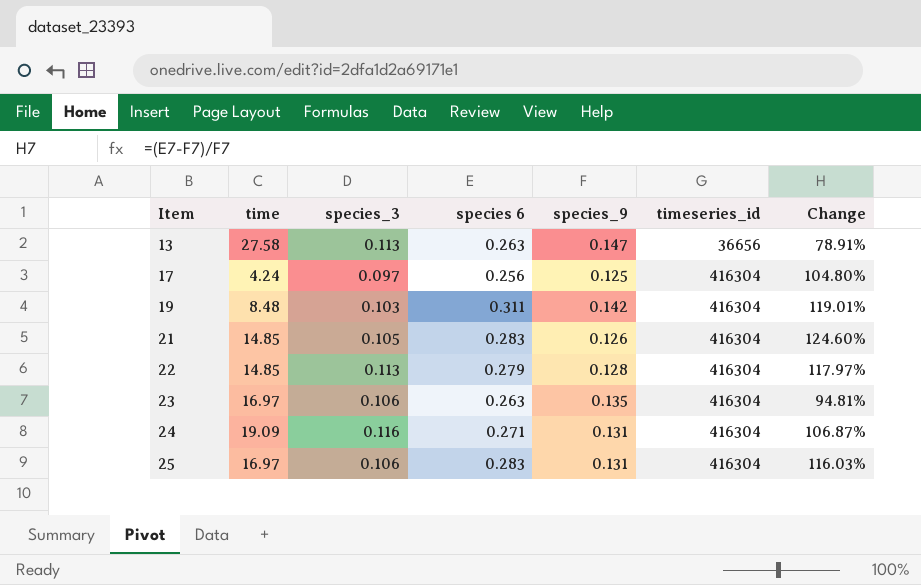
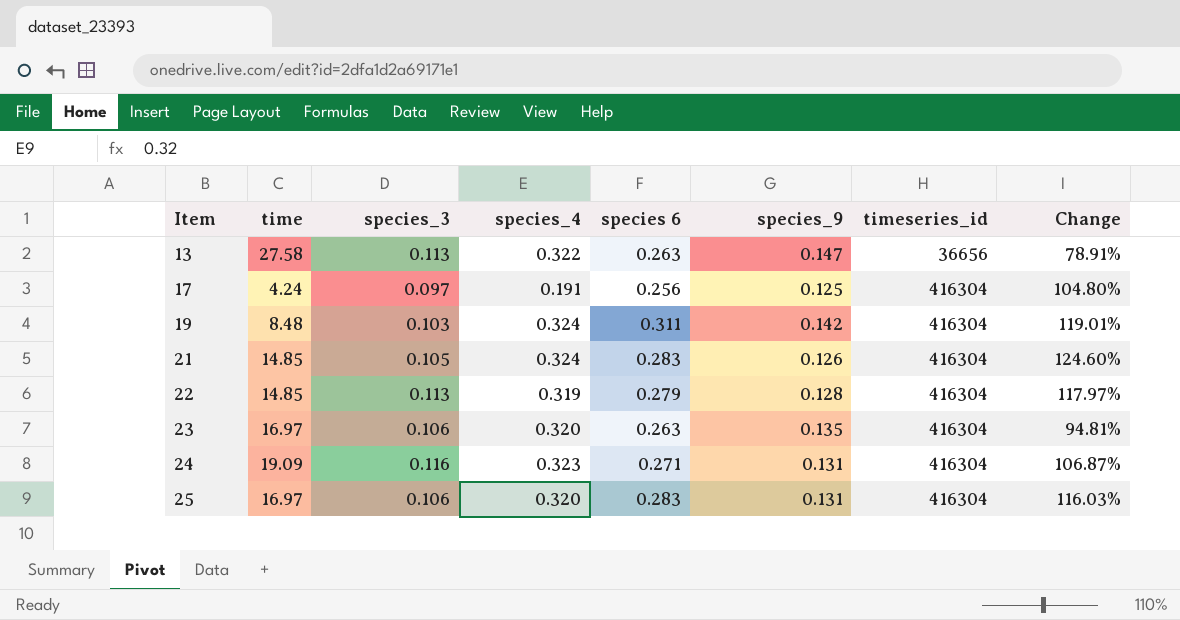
column species_4 | position: none -> 4

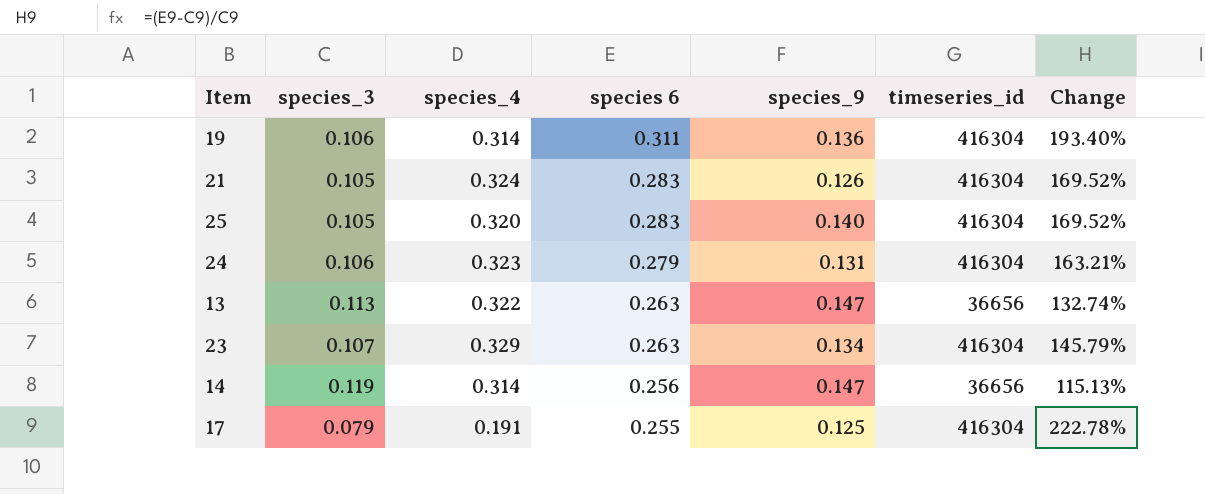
row order: Item ascending -> species 6 descending
column time | position: 2 -> none
column Change | formula: ([species 6] - [species_9]) / [species_9] -> ([species 6] - [species_3]) / [species_3]
row 22: 14.85 | 0.113 | 0.319 | 0.279 | 0.128 | 416304 | 117.97% -> none
19 | species_3: 0.103 -> 0.106
19 | species_4: 0.324 -> 0.314
19 | species_9: 0.142 -> 0.136
25 | species_3: 0.106 -> 0.105
25 | species_9: 0.131 -> 0.140
24 | species_3: 0.116 -> 0.106
24 | species 6: 0.271 -> 0.279
23 | species_3: 0.106 -> 0.107
23 | species_4: 0.320 -> 0.329
23 | species_9: 0.135 -> 0.134
row 14: none -> 0.119 | 0.314 | 0.256 | 0.147 | 36656 | 115.13%
17 | species_3: 0.097 -> 0.079
17 | species 6: 0.256 -> 0.255

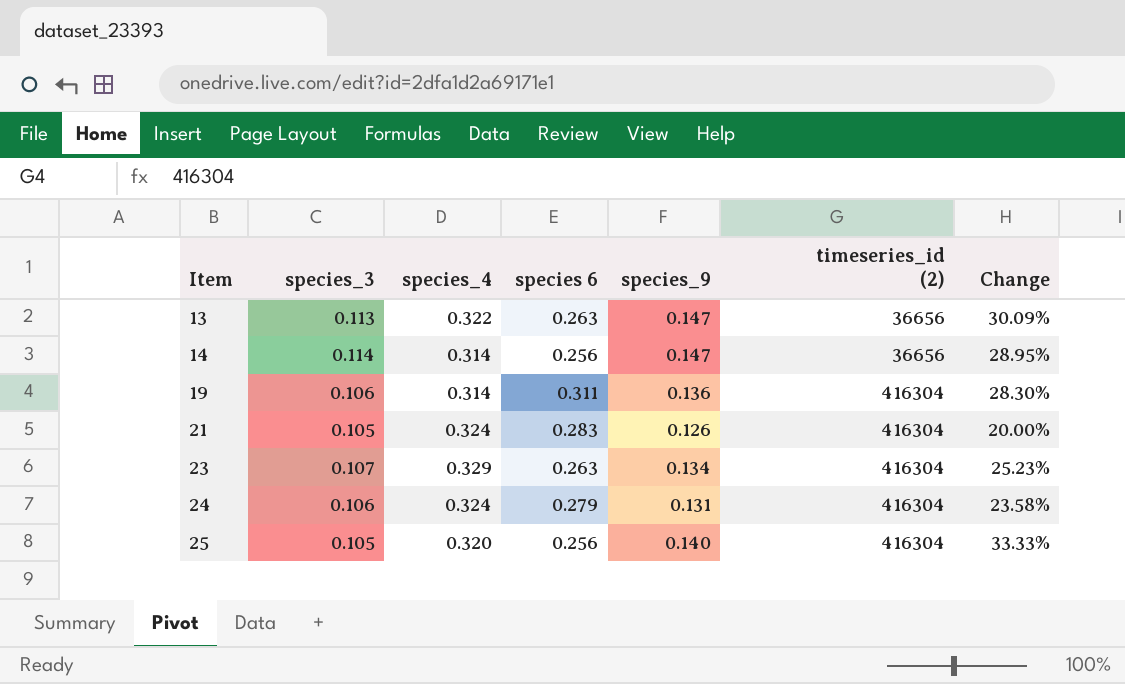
row order: species 6 descending -> Item ascending
column name: timeseries_id -> timeseries_id (2)
column Change | formula: ([species 6] - [species_3]) / [species_3] -> ([species_9] - [species_3]) / [species_3]
row 17: 0.079 | 0.191 | 0.255 | 0.125 | 416304 | 222.78% -> none
14 | species_3: 0.119 -> 0.114
24 | species_4: 0.323 -> 0.324
25 | species 6: 0.283 -> 0.256

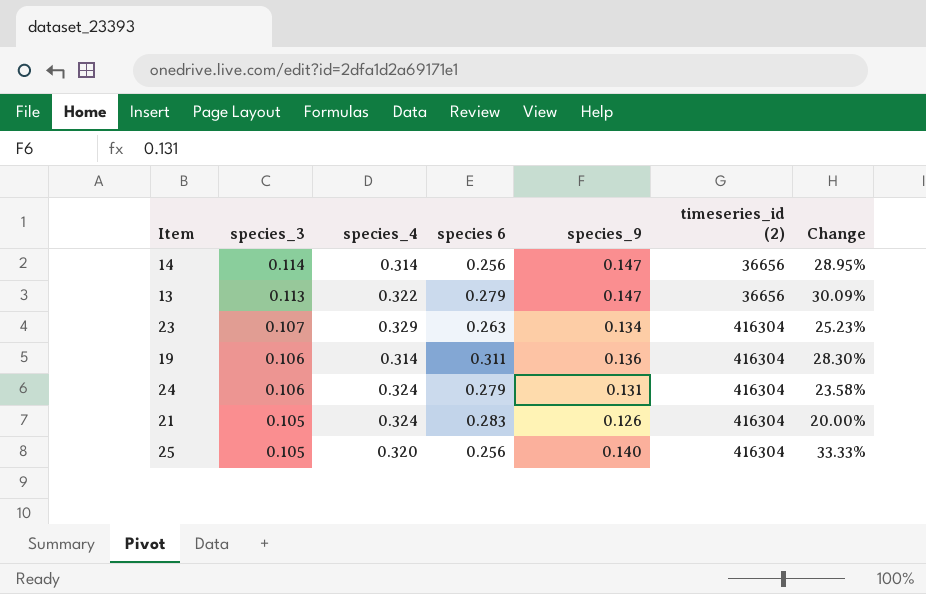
row order: Item ascending -> species_3 descending
13 | species 6: 0.263 -> 0.279

